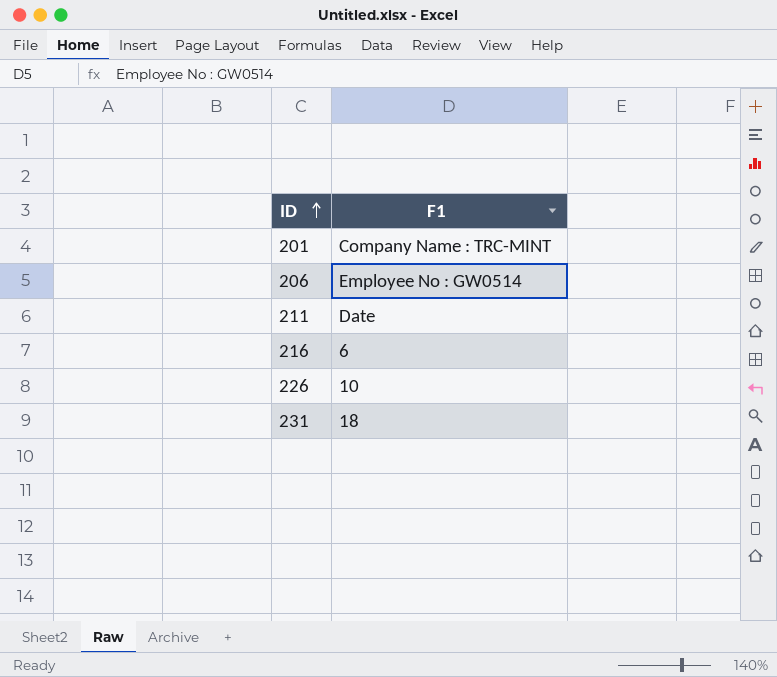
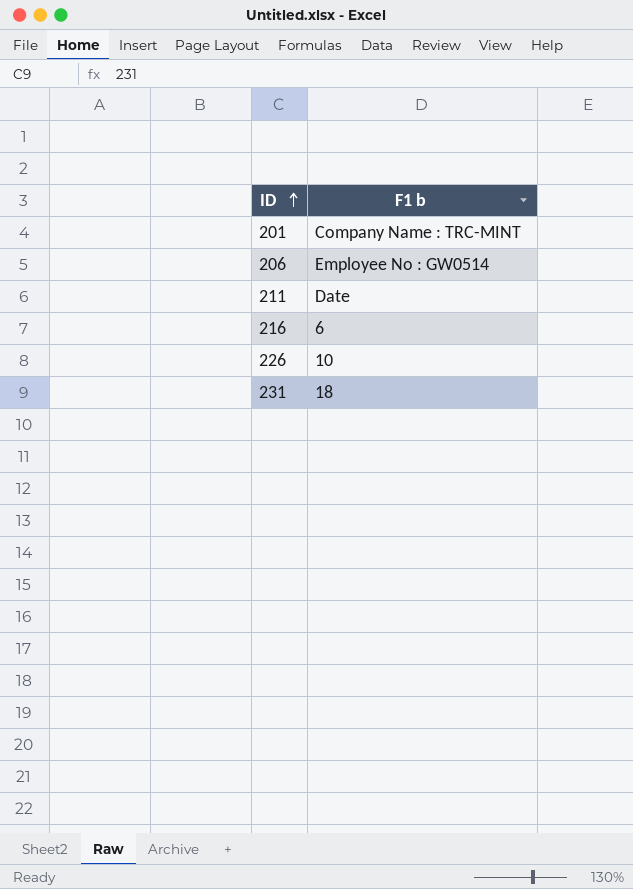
column name: F1 -> F1 b

